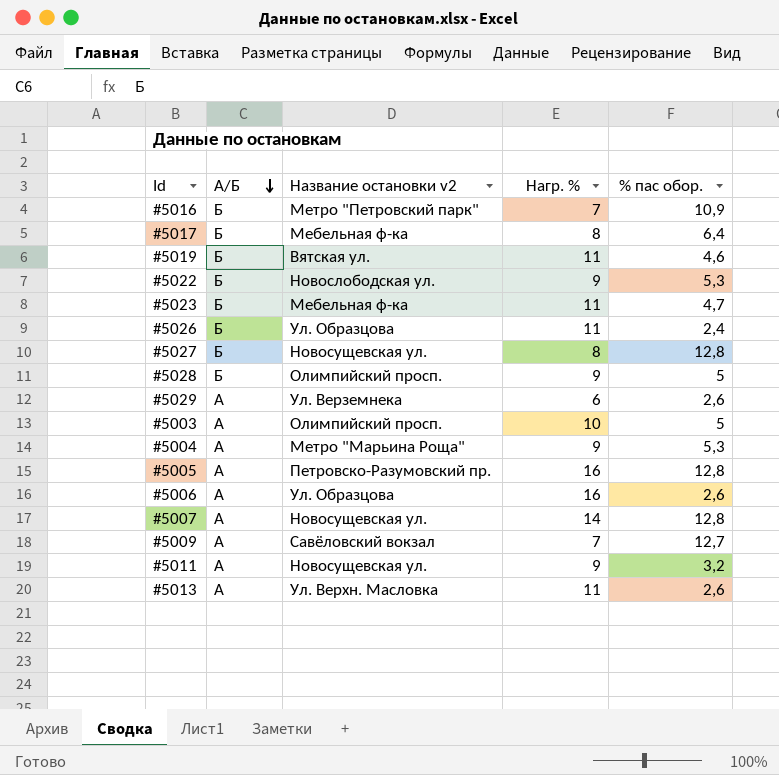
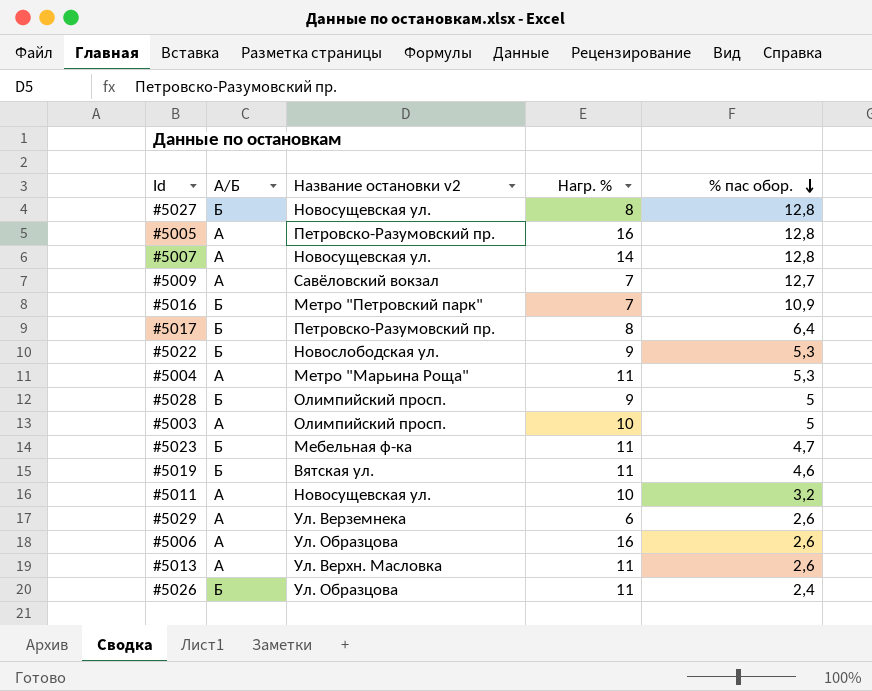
row order: А/Б descending -> % пас обор. descending
#5017 | Название остановки v2: Мебельная ф-ка -> Петровско-Разумовский пр.
#5004 | Нагр. %: 9 -> 11
#5011 | Нагр. %: 9 -> 10

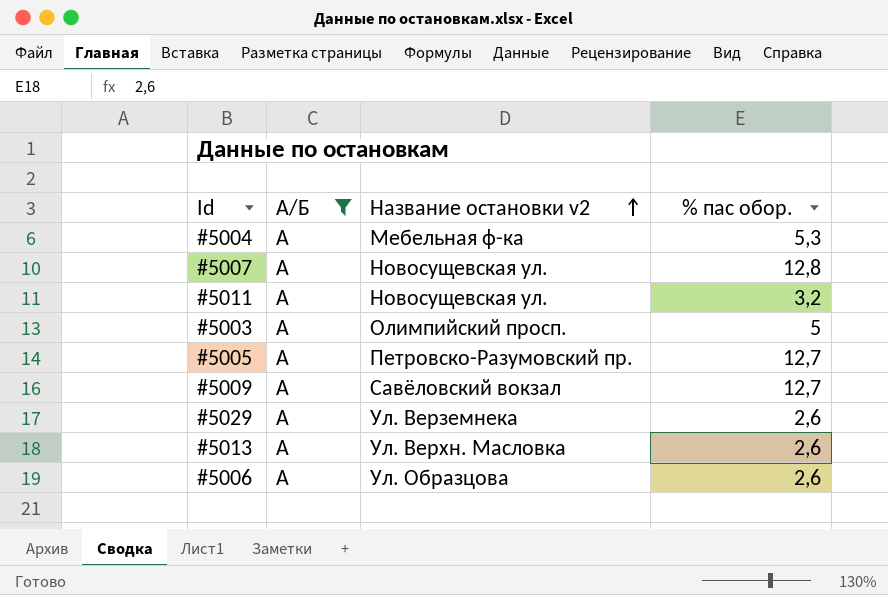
filter: none -> А/Б = А
row order: % пас обор. descending -> Название остановки v2 ascending
column Нагр. % | position: 4 -> none
#5004 | Название остановки v2: Метро "Марьина Роща" -> Мебельная ф-ка
#5005 | % пас обор.: 12,8 -> 12,7

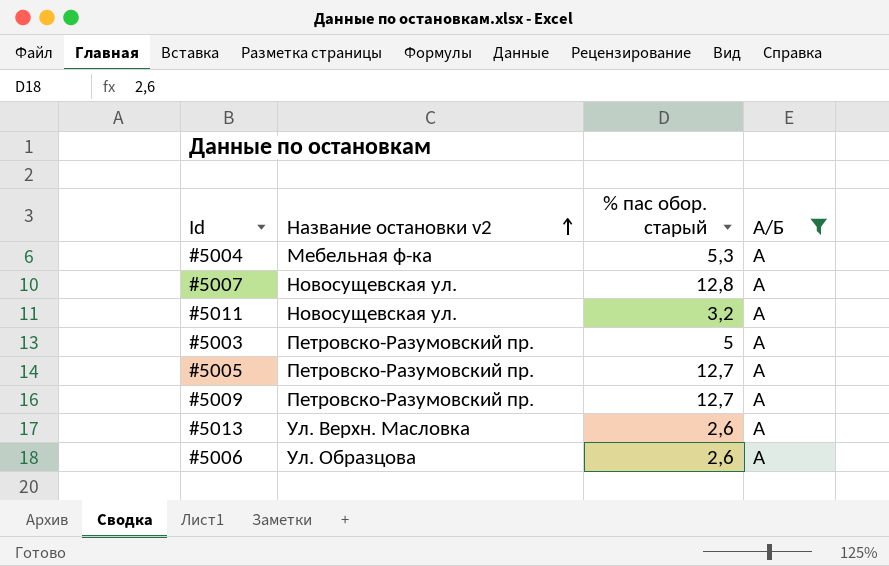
column name: % пас обор. -> % пас обор. старый
column А/Б | position: 2 -> 4
row #5029: А | Ул. Верземнека | 2,6 -> none
#5003 | Название остановки v2: Олимпийский просп. -> Петровско-Разумовский пр.
#5009 | Название остановки v2: Савёловский вокзал -> Петровско-Разумовский пр.

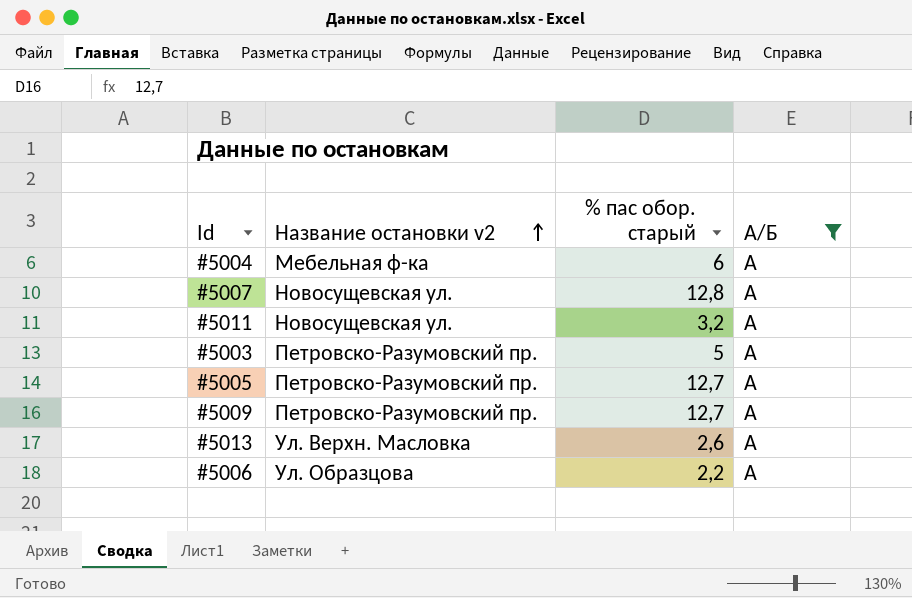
#5004 | % пас обор. старый: 5,3 -> 6
#5006 | % пас обор. старый: 2,6 -> 2,2

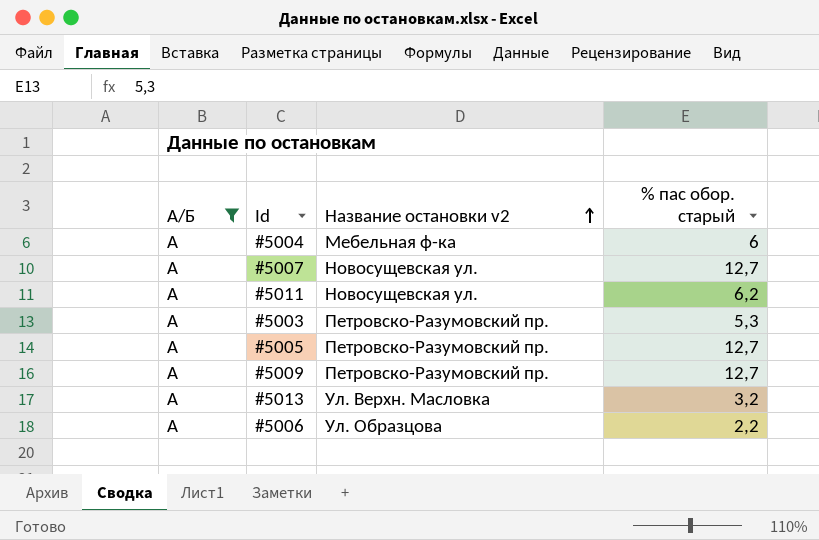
column А/Б | position: 4 -> 1
#5007 | % пас обор. старый: 12,8 -> 12,7
#5011 | % пас обор. старый: 3,2 -> 6,2
#5003 | % пас обор. старый: 5 -> 5,3
#5013 | % пас обор. старый: 2,6 -> 3,2

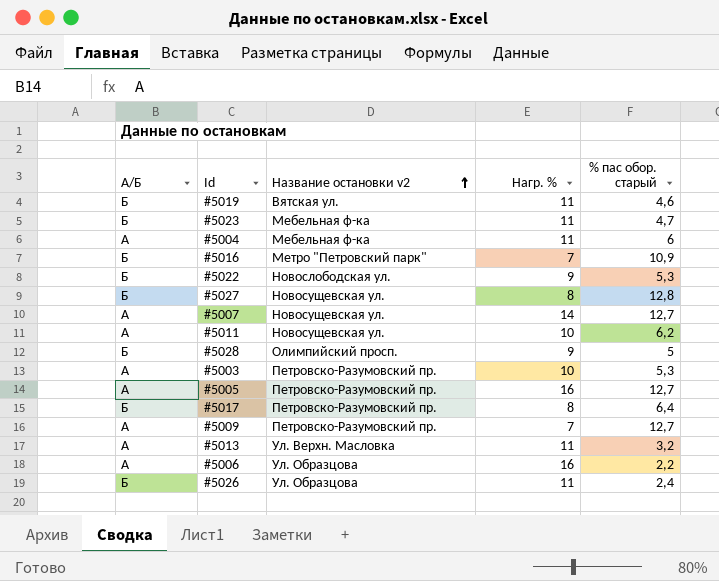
filter: А/Б = А -> none
column Нагр. % | position: none -> 4

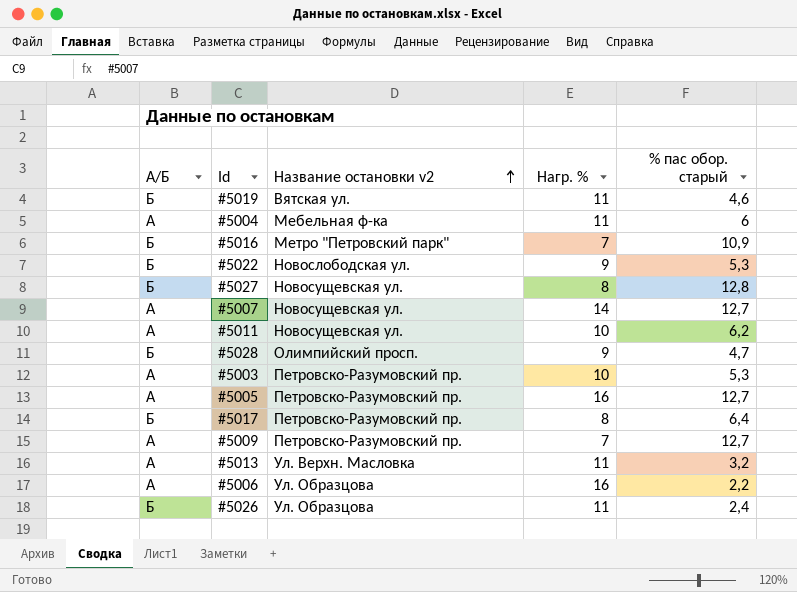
row #5023: Б | Мебельная ф-ка | 11 | 4,7 -> none
#5028 | % пас обор. старый: 5 -> 4,7

